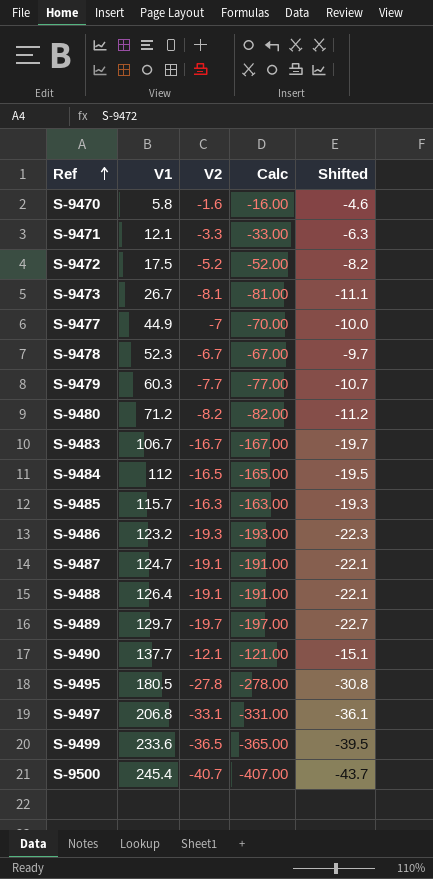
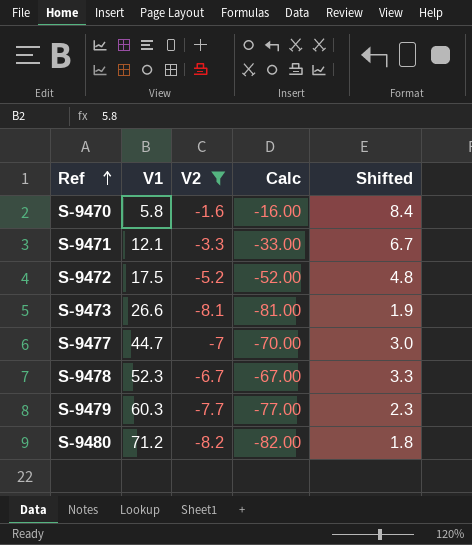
filter: none -> V2 >= -8.2
column Shifted | formula: [V2] - 3 -> [V2] + 10
S-9473 | V1: 26.7 -> 26.6
S-9477 | V1: 44.9 -> 44.7

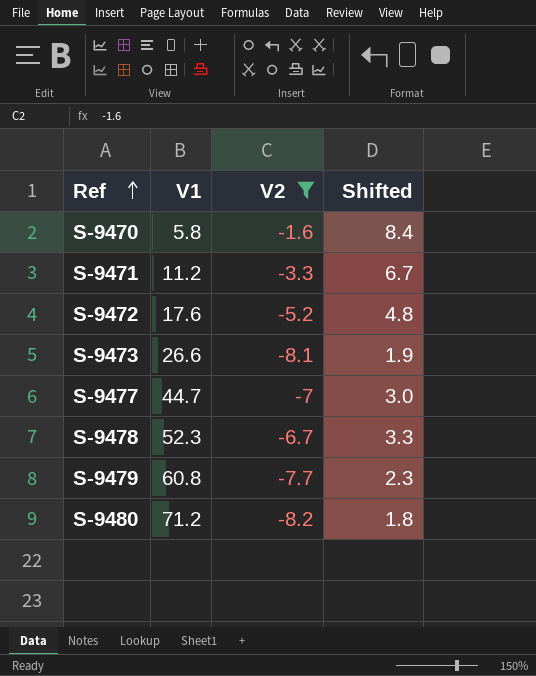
column Calc | formula: [V2] * 10 -> none
S-9471 | V1: 12.1 -> 11.2
S-9472 | V1: 17.5 -> 17.6
S-9479 | V1: 60.3 -> 60.8

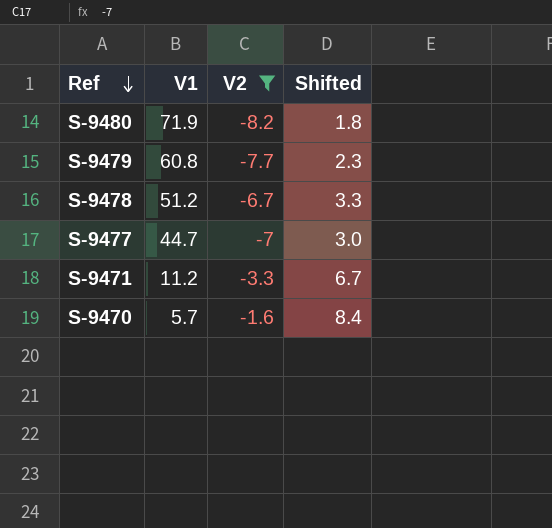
row order: Ref ascending -> Ref descending
row S-9472: 17.6 | -5.2 | 4.8 -> none
row S-9473: 26.6 | -8.1 | 1.9 -> none
S-9480 | V1: 71.2 -> 71.9
S-9478 | V1: 52.3 -> 51.2
S-9470 | V1: 5.8 -> 5.7

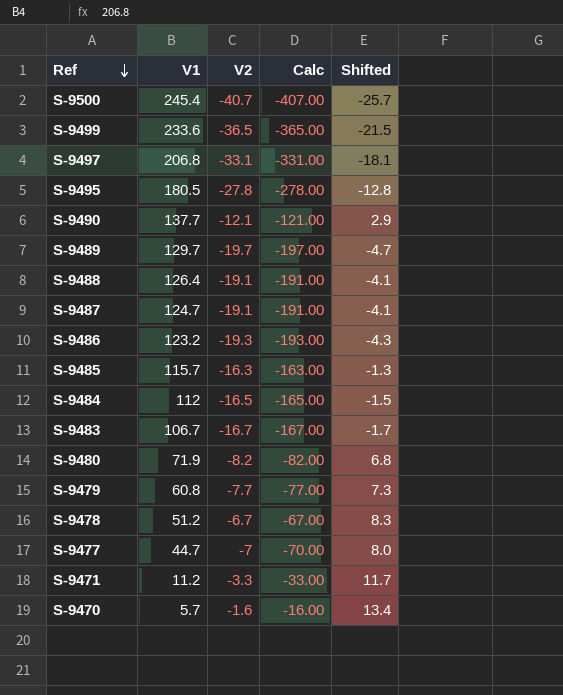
filter: V2 >= -8.2 -> none
column Calc | formula: none -> [V2] * 10
column Shifted | formula: [V2] + 10 -> [V2] + 15

